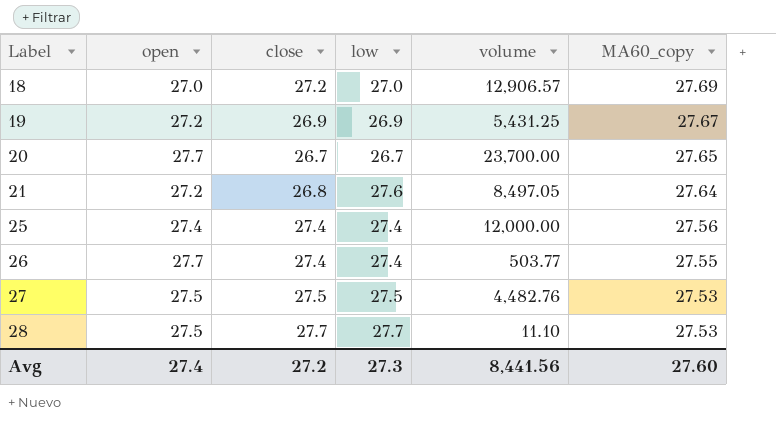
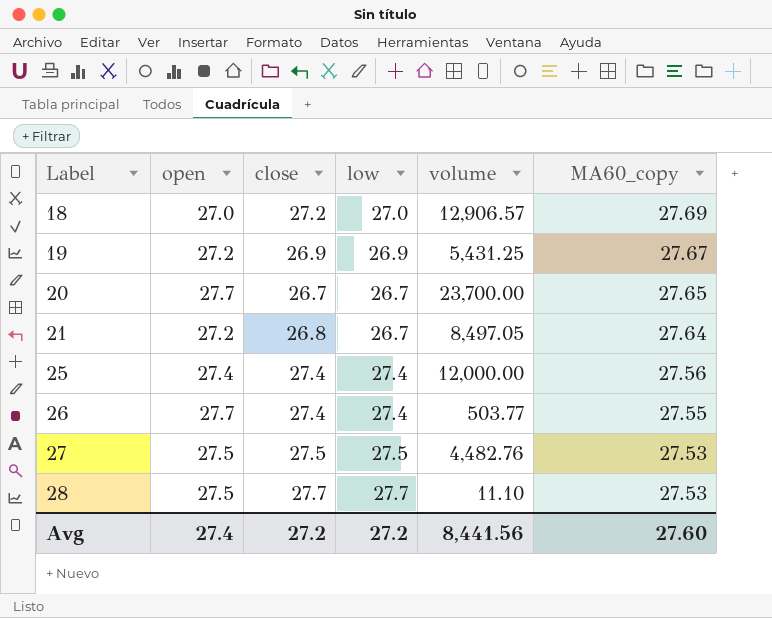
21 | low: 27.6 -> 26.7
Avg | low: 27.3 -> 27.2

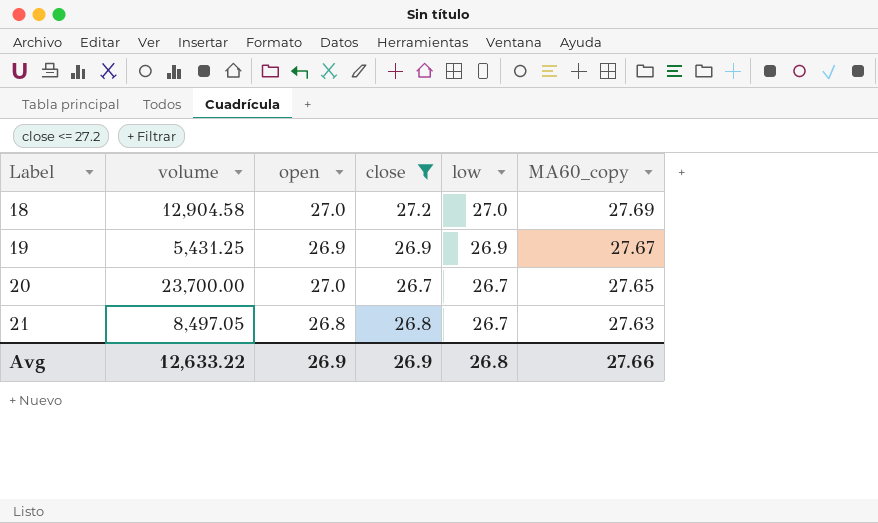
filter: none -> close <= 27.2
column volume | position: 5 -> 2
18 | volume: 12,906.57 -> 12,904.58
19 | open: 27.2 -> 26.9
20 | open: 27.7 -> 27.0
21 | open: 27.2 -> 26.8
21 | MA60_copy: 27.64 -> 27.63
Avg | volume: 8,441.56 -> 12,633.22
Avg | open: 27.4 -> 26.9
Avg | close: 27.2 -> 26.9
Avg | low: 27.2 -> 26.8
Avg | MA60_copy: 27.60 -> 27.66

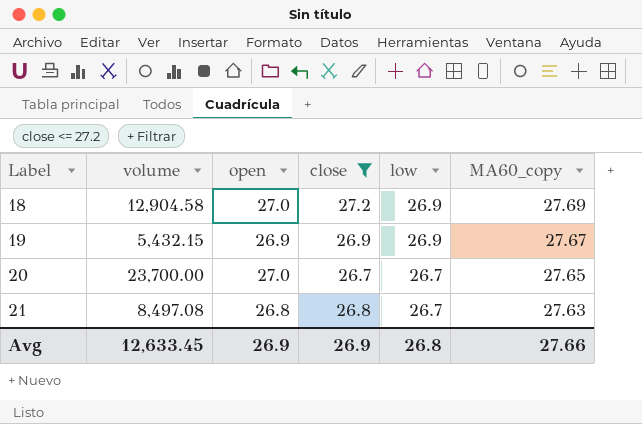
18 | low: 27.0 -> 26.9
19 | volume: 5,431.25 -> 5,432.15
21 | volume: 8,497.05 -> 8,497.08
Avg | volume: 12,633.22 -> 12,633.45

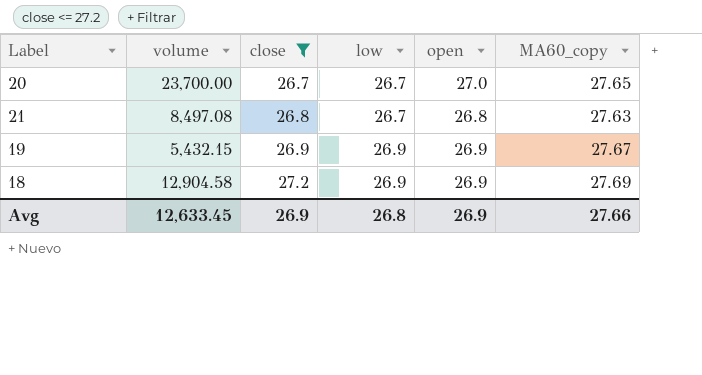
row order: Label ascending -> close ascending
column open | position: 3 -> 5
18 | open: 27.0 -> 26.9

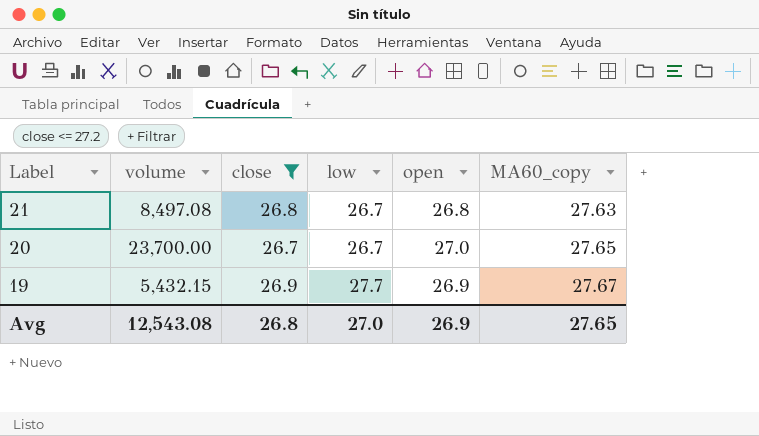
row order: close ascending -> Label descending
row 18: 12,904.58 | 27.2 | 26.9 | 26.9 | 27.69 -> none
19 | low: 26.9 -> 27.7
Avg | volume: 12,633.45 -> 12,543.08
Avg | close: 26.9 -> 26.8
Avg | low: 26.8 -> 27.0
Avg | MA60_copy: 27.66 -> 27.65

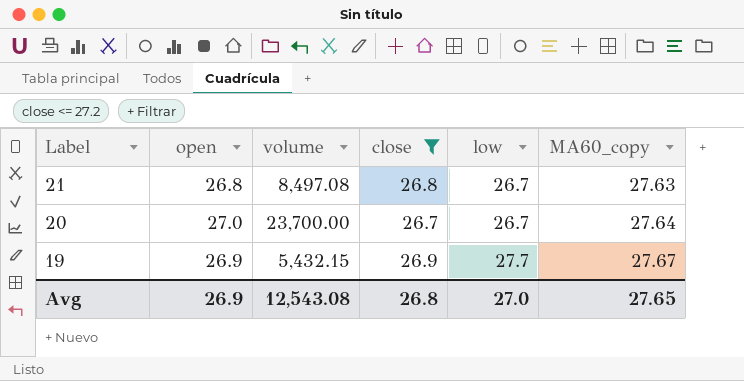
column open | position: 5 -> 2
20 | MA60_copy: 27.65 -> 27.64

